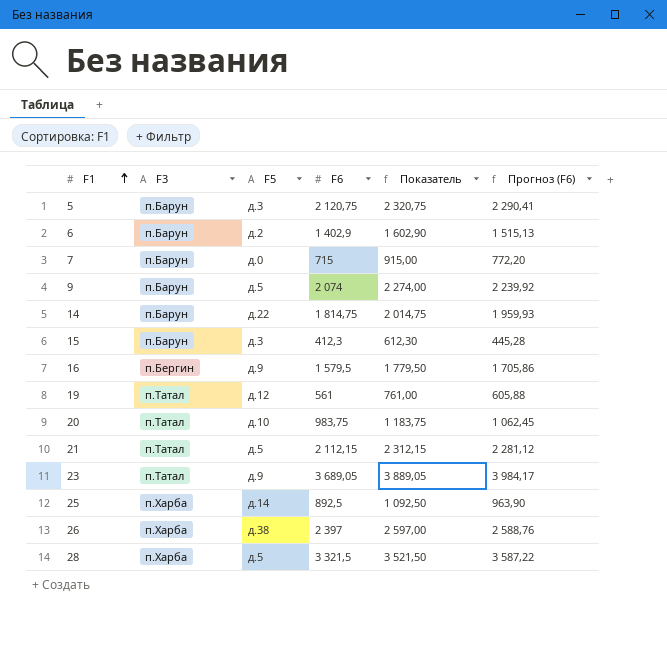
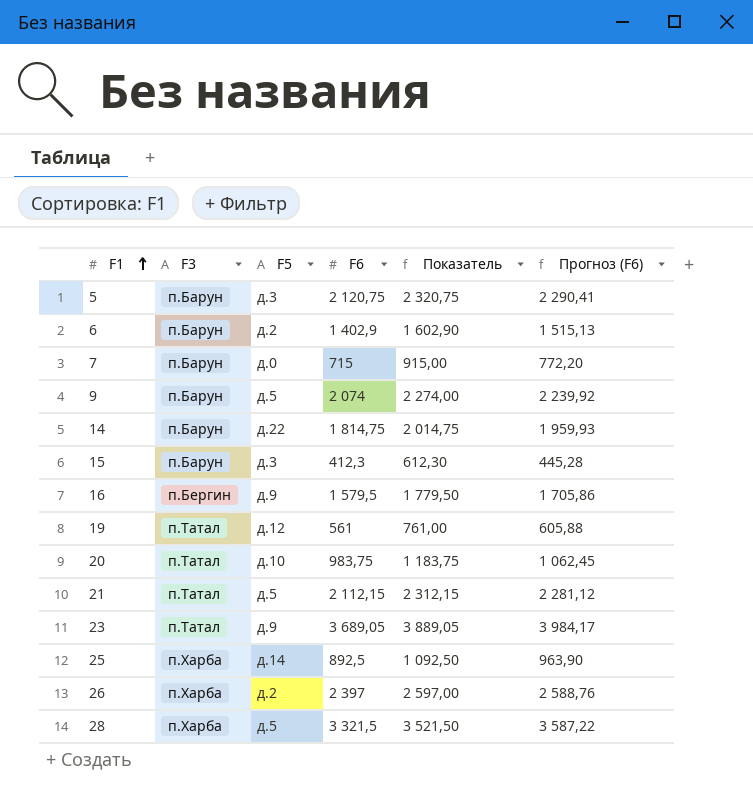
26 | F5: д.38 -> д.2

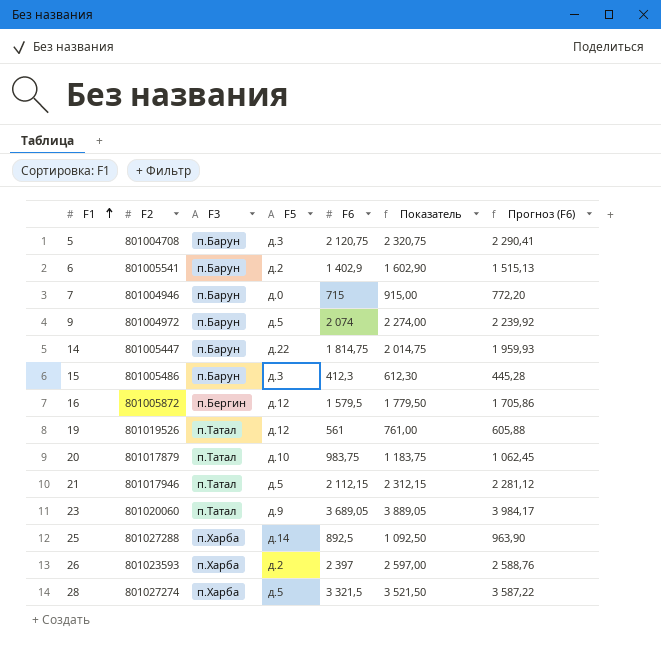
column F2 | position: none -> 2
16 | F5: д.9 -> д.12

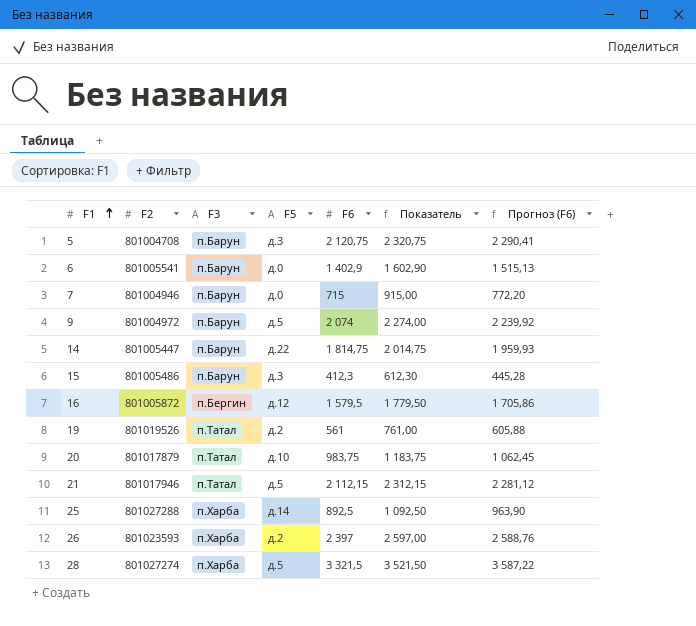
row 23: 801020060 | п.Татал | д.9 | 3 689,05 | 3 889,05 | 3 984,17 -> none
6 | F5: д.2 -> д.0
19 | F5: д.12 -> д.2

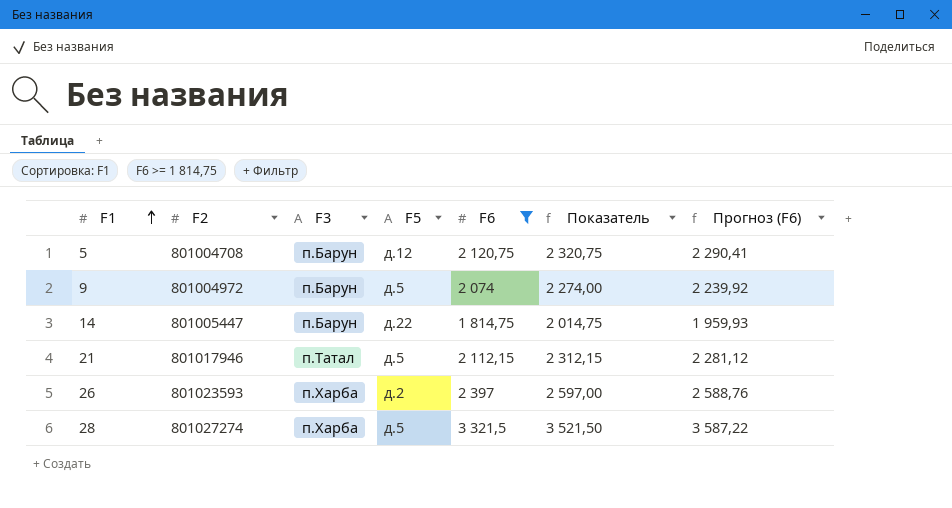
filter: none -> F6 >= 1 814,75
5 | F5: д.3 -> д.12

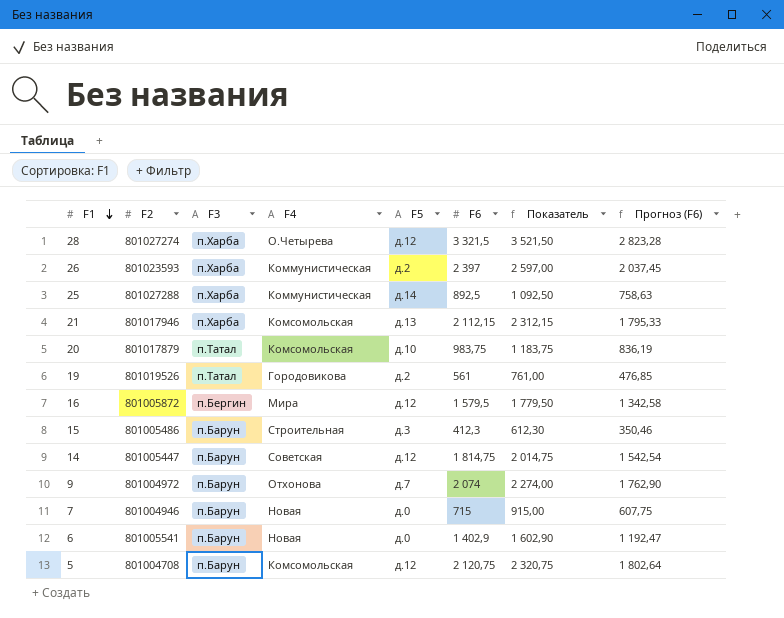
filter: F6 >= 1 814,75 -> none
row order: F1 ascending -> F1 descending
column F4 | position: none -> 4
column Прогноз (F6) | formula: [F6] * 1,08 -> [F6] * 0,85
28 | F5: д.5 -> д.12
21 | F3: п.Татал -> п.Харба
21 | F5: д.5 -> д.13
14 | F5: д.22 -> д.12
9 | F5: д.5 -> д.7

